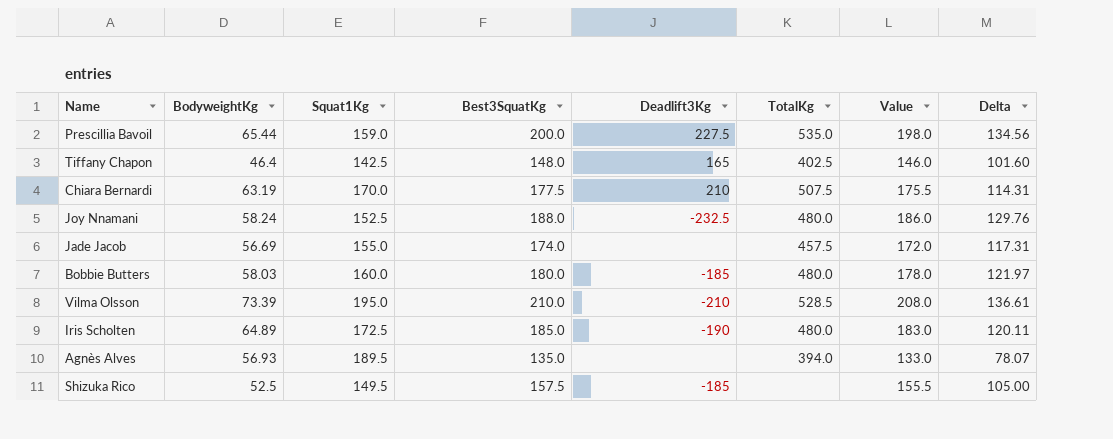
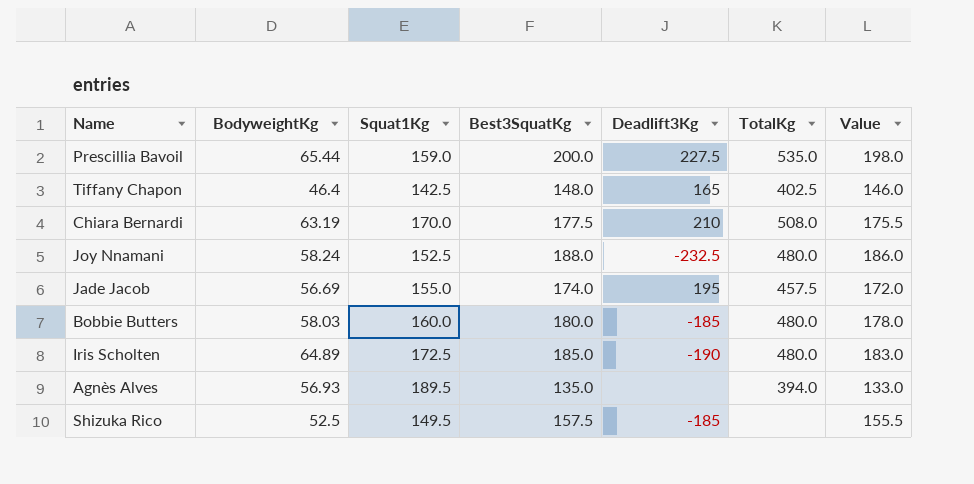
column Delta | formula: [Best3SquatKg] - [BodyweightKg] -> none
row Vilma Olsson: 73.39 | 195.0 | 210.0 | -210 | 528.5 | 208.0 | 136.61 -> none
Chiara Bernardi | TotalKg: 507.5 -> 508.0
Jade Jacob | Deadlift3Kg: none -> 195

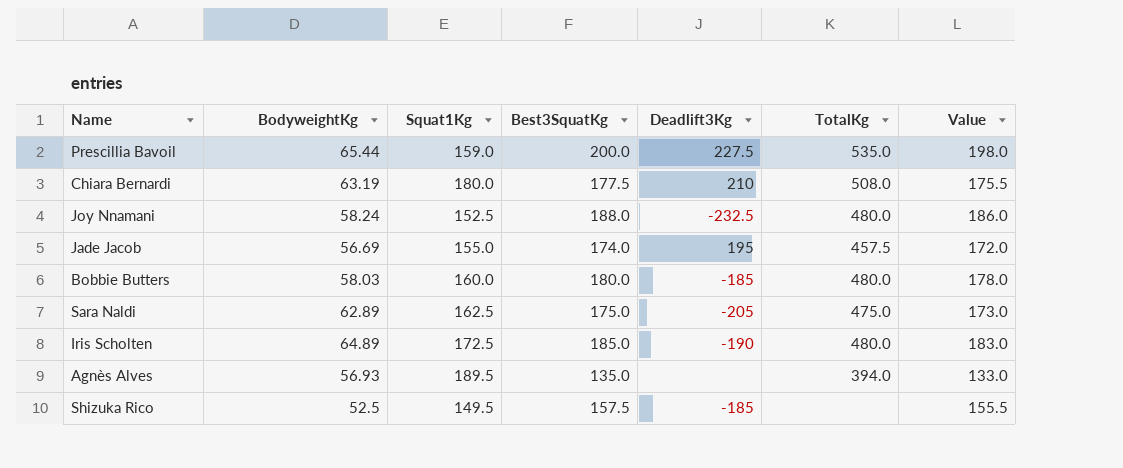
row Tiffany Chapon: 46.4 | 142.5 | 148.0 | 165 | 402.5 | 146.0 -> none
Chiara Bernardi | Squat1Kg: 170.0 -> 180.0
row Sara Naldi: none -> 62.89 | 162.5 | 175.0 | -205 | 475.0 | 173.0

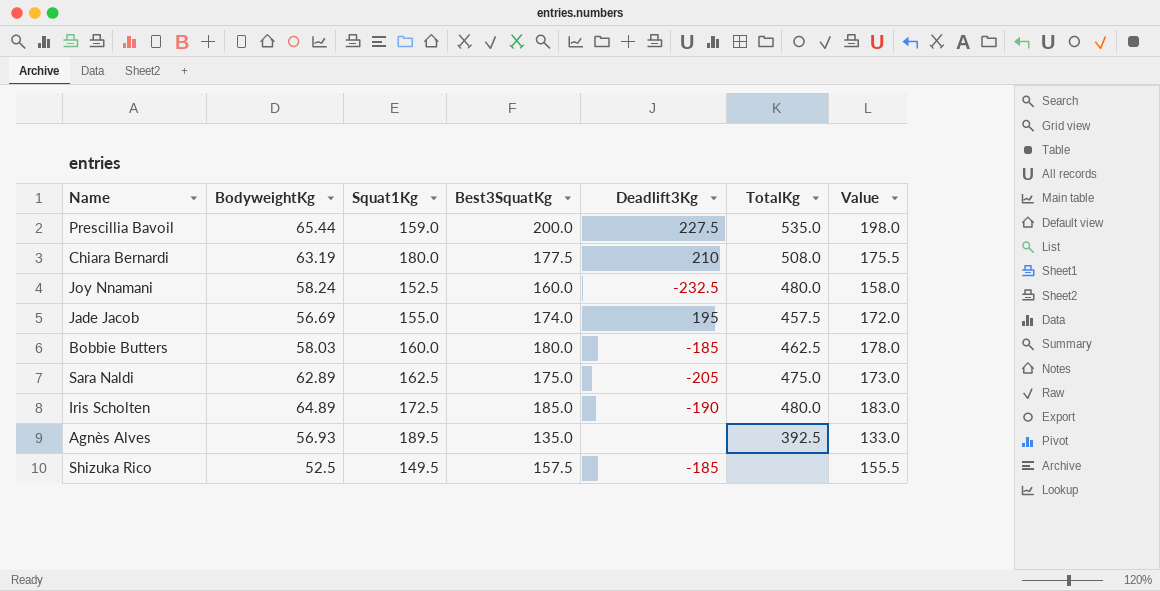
Joy Nnamani | Best3SquatKg: 188.0 -> 160.0
Joy Nnamani | Value: 186.0 -> 158.0
Bobbie Butters | TotalKg: 480.0 -> 462.5
Agnès Alves | TotalKg: 394.0 -> 392.5

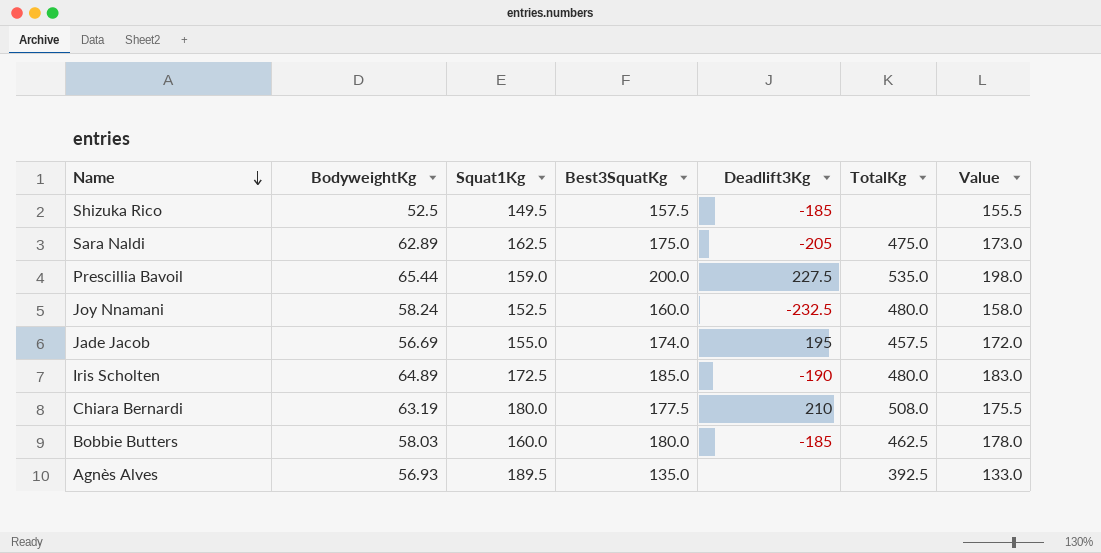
row order: none -> Name descending

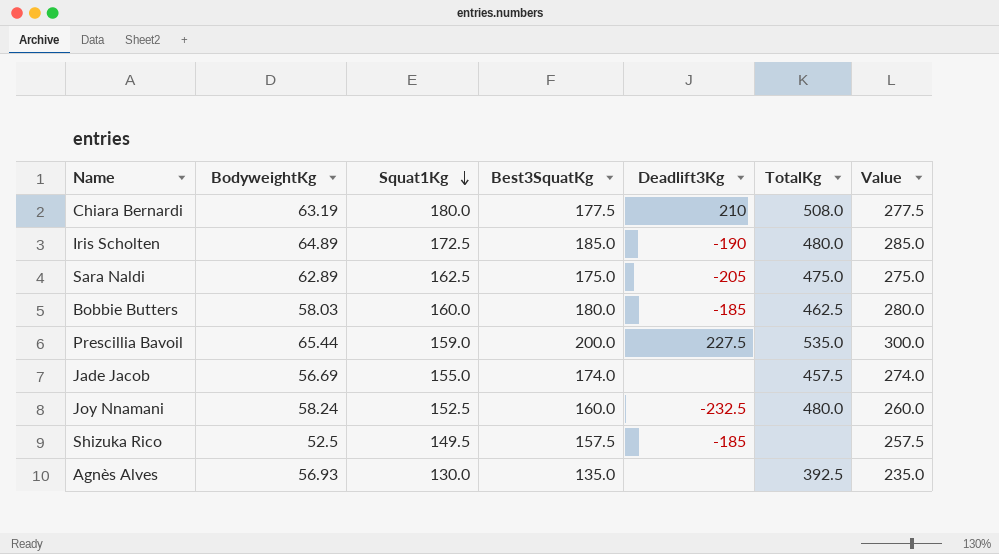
row order: Name descending -> Squat1Kg descending
column Value | formula: [Best3SquatKg] - 2 -> [Best3SquatKg] + 100
Jade Jacob | Deadlift3Kg: 195 -> none
Agnès Alves | Squat1Kg: 189.5 -> 130.0

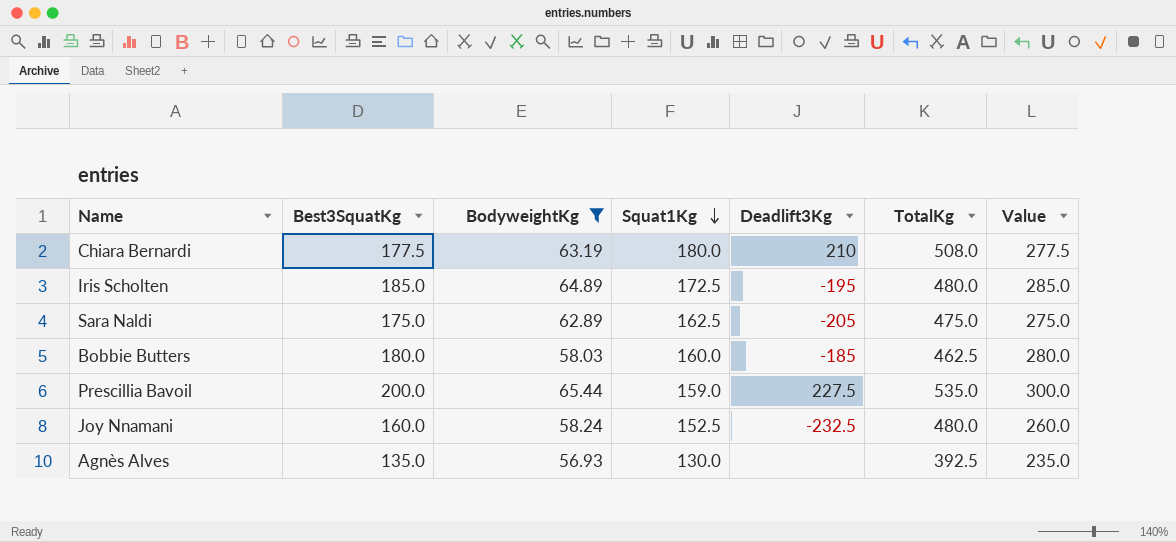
filter: none -> BodyweightKg >= 56.93
column Best3SquatKg | position: 4 -> 2
Iris Scholten | Deadlift3Kg: -190 -> -195

